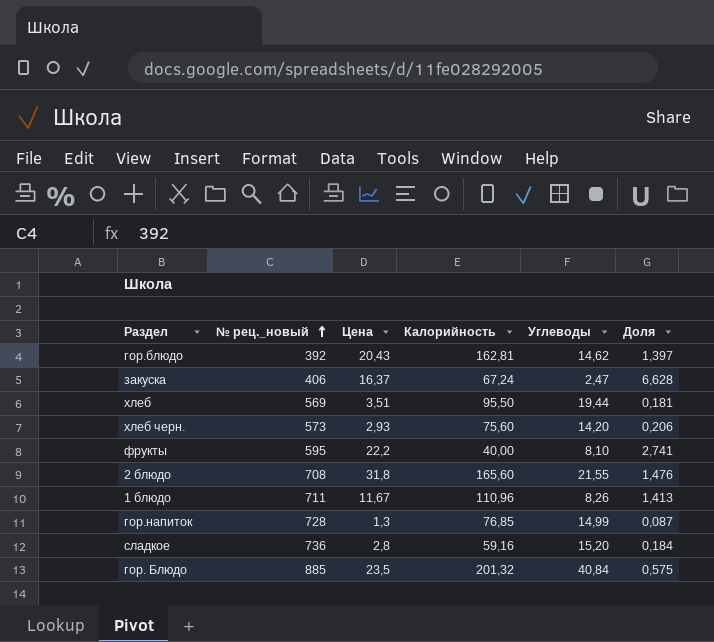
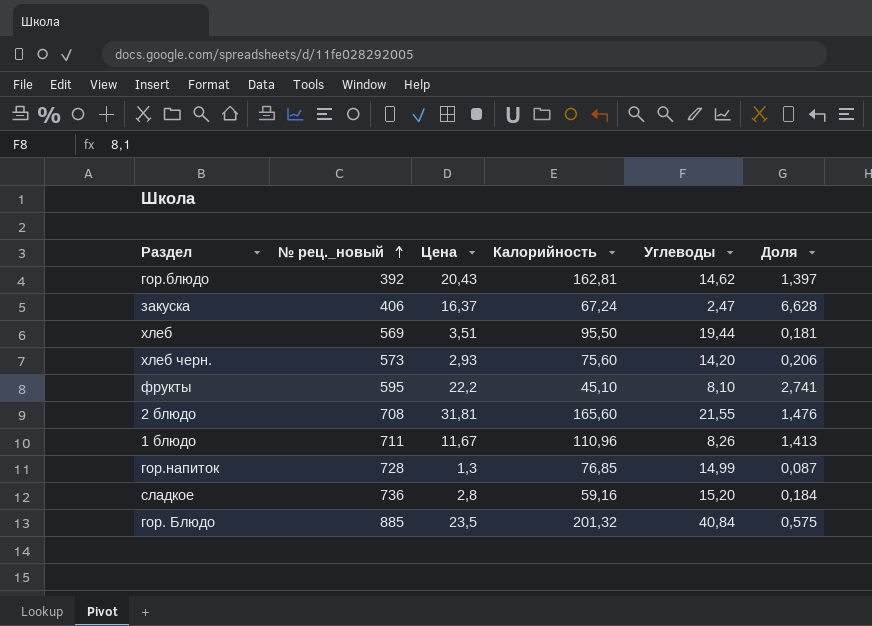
фрукты | Калорийность: 40,00 -> 45,10
2 блюдо | Цена: 31,8 -> 31,81

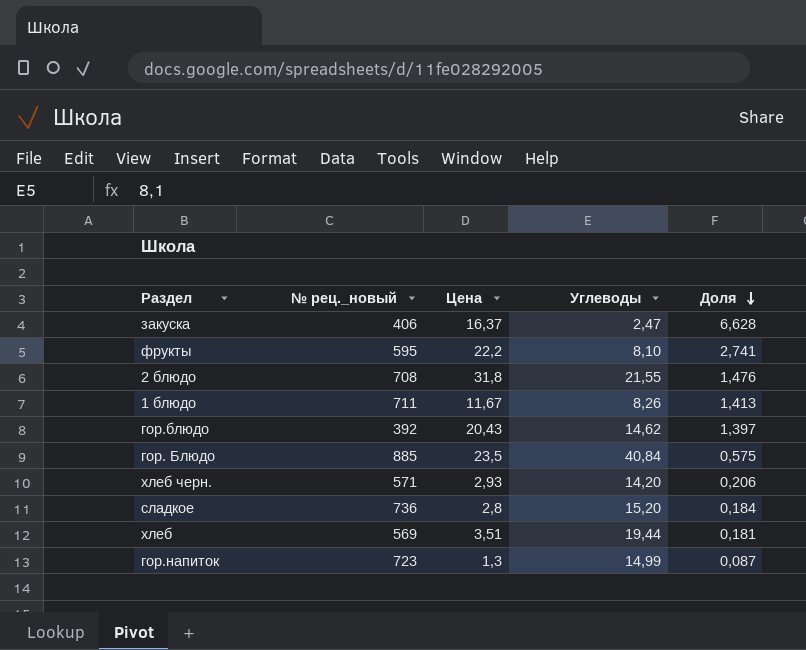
row order: № рец._новый ascending -> Доля descending
column Калорийность | position: 4 -> none
2 блюдо | Цена: 31,81 -> 31,8
хлеб черн. | № рец._новый: 573 -> 571
гор.напиток | № рец._новый: 728 -> 723

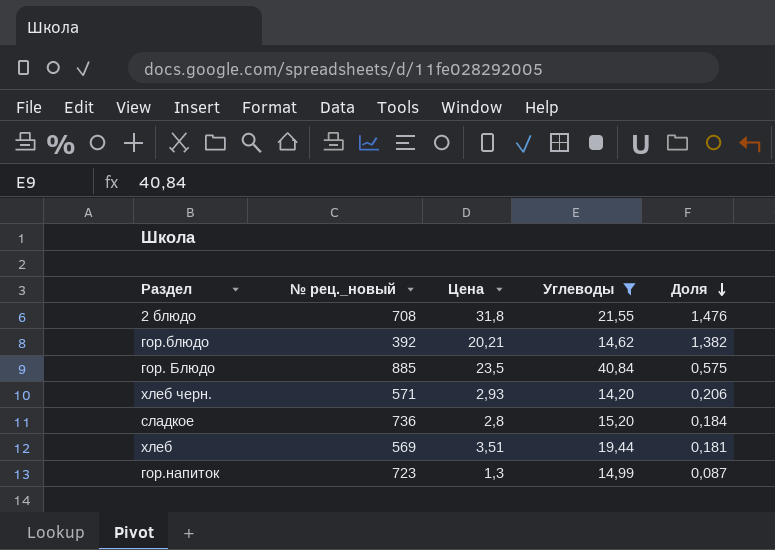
filter: none -> Углеводы >= 14,20
гор.блюдо | Цена: 20,43 -> 20,21
гор.блюдо | Доля: 1,397 -> 1,382

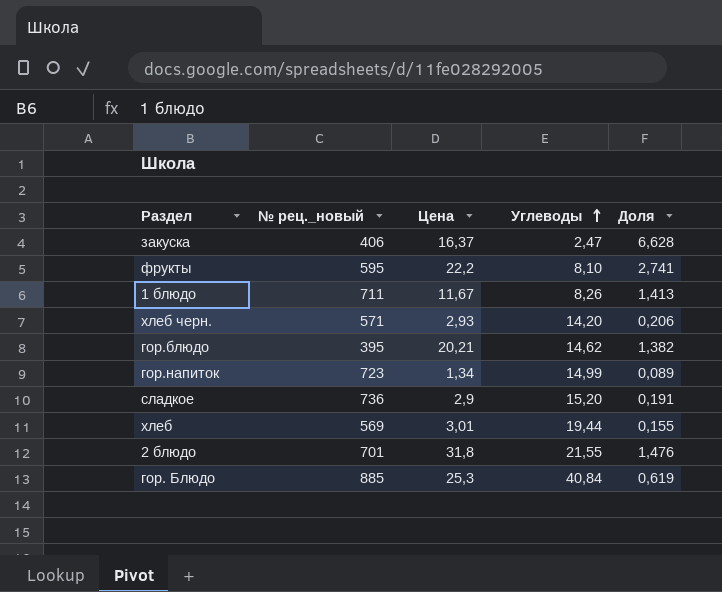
filter: Углеводы >= 14,20 -> none
row order: Доля descending -> Углеводы ascending
гор.блюдо | № рец._новый: 392 -> 395
гор.напиток | Цена: 1,3 -> 1,34
гор.напиток | Доля: 0,087 -> 0,089
сладкое | Цена: 2,8 -> 2,9
сладкое | Доля: 0,184 -> 0,191
хлеб | Цена: 3,51 -> 3,01
хлеб | Доля: 0,181 -> 0,155
2 блюдо | № рец._новый: 708 -> 701
гор. Блюдо | Цена: 23,5 -> 25,3
гор. Блюдо | Доля: 0,575 -> 0,619

